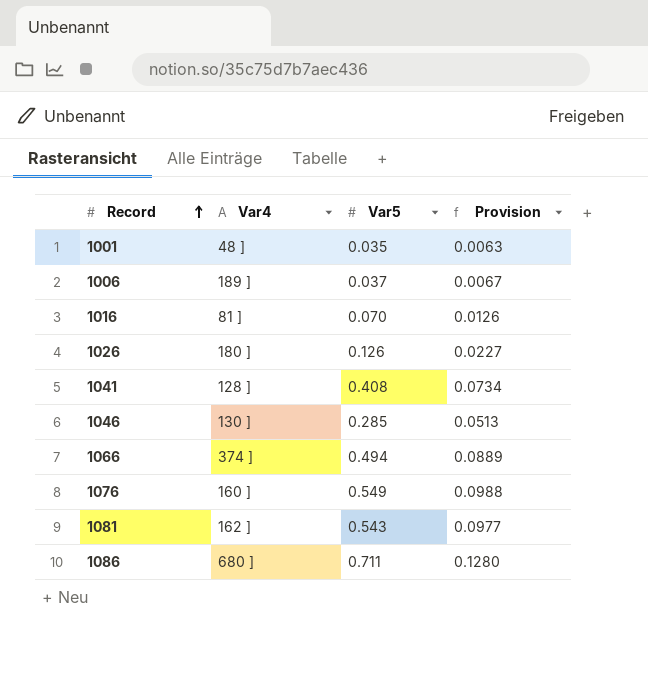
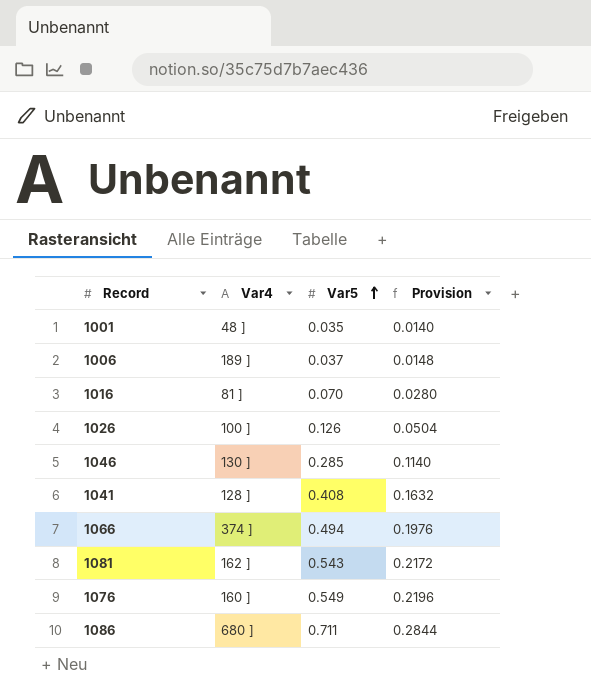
row order: Record ascending -> Var5 ascending
column Provision | formula: [Var5] * 0.18 -> [Var5] * 0.4
1026 | Var4: 180 ] -> 100 ]

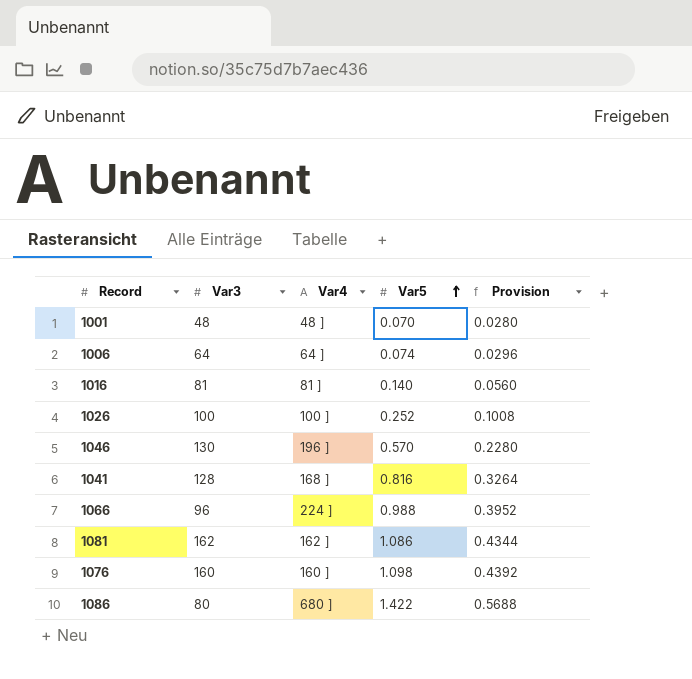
column Var3 | position: none -> 2
1001 | Var5: 0.035 -> 0.070
1001 | Provision: 0.0140 -> 0.0280
1006 | Var4: 189 ] -> 64 ]
1006 | Var5: 0.037 -> 0.074
1006 | Provision: 0.0148 -> 0.0296
1016 | Var5: 0.070 -> 0.140
1016 | Provision: 0.0280 -> 0.0560
1026 | Var5: 0.126 -> 0.252
1026 | Provision: 0.0504 -> 0.1008
1046 | Var4: 130 ] -> 196 ]
1046 | Var5: 0.285 -> 0.570
1046 | Provision: 0.1140 -> 0.2280
1041 | Var4: 128 ] -> 168 ]
1041 | Var5: 0.408 -> 0.816
1041 | Provision: 0.1632 -> 0.3264
1066 | Var4: 374 ] -> 224 ]
1066 | Var5: 0.494 -> 0.988
1066 | Provision: 0.1976 -> 0.3952
1081 | Var5: 0.543 -> 1.086
1081 | Provision: 0.2172 -> 0.4344
1076 | Var5: 0.549 -> 1.098
1076 | Provision: 0.2196 -> 0.4392
1086 | Var5: 0.711 -> 1.422
1086 | Provision: 0.2844 -> 0.5688

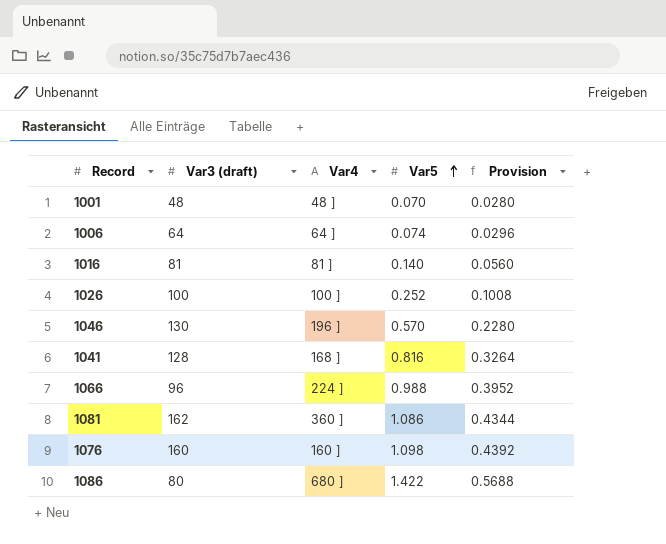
column name: Var3 -> Var3 (draft)
1081 | Var4: 162 ] -> 360 ]

